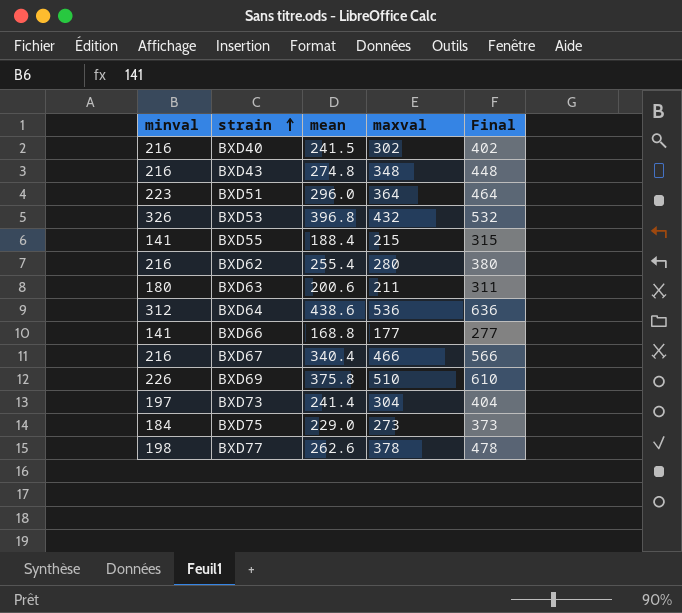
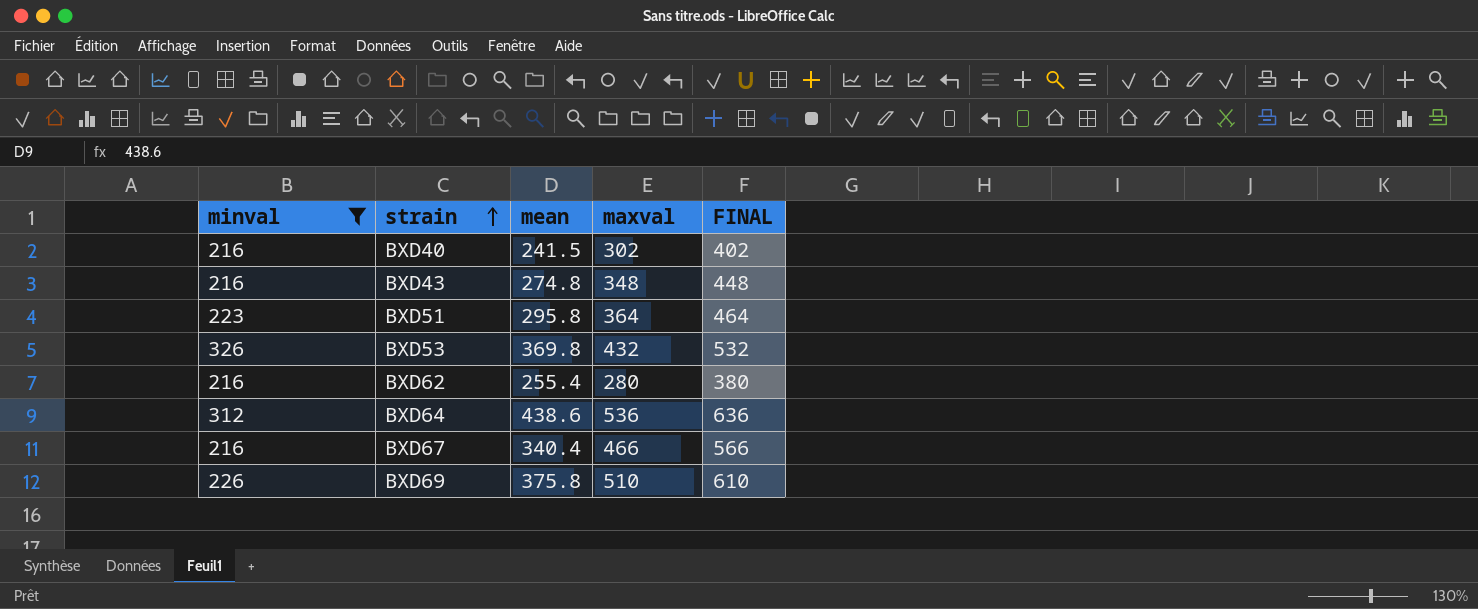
filter: none -> minval >= 216
column name: Final -> FINAL
BXD51 | mean: 296.0 -> 295.8
BXD53 | mean: 396.8 -> 369.8

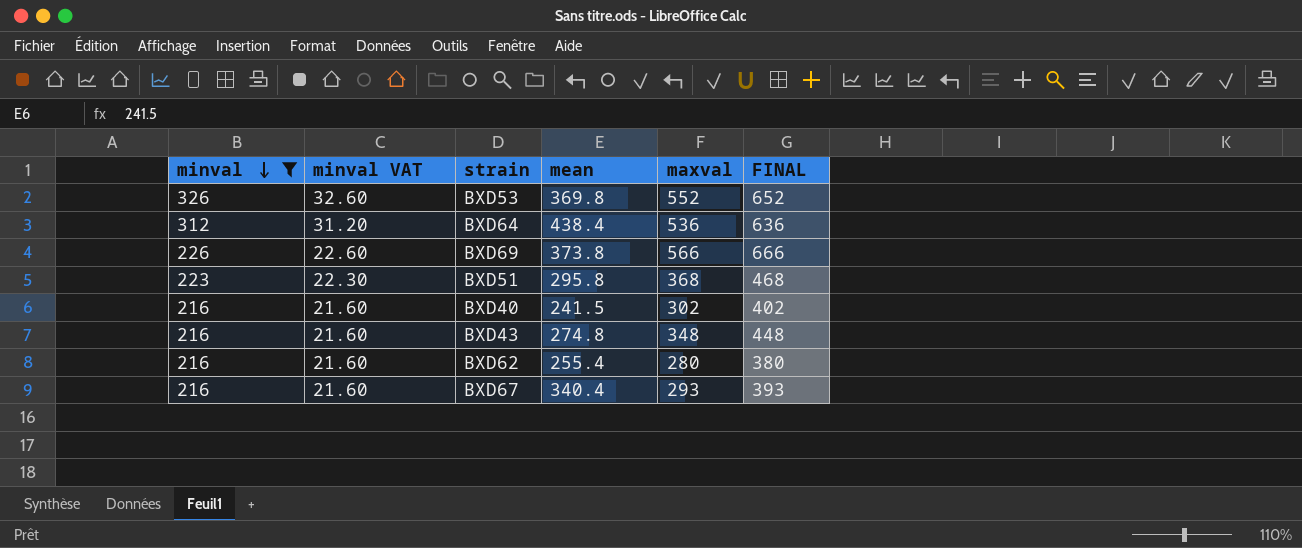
row order: strain ascending -> minval descending
column minval VAT | formula: none -> [minval] * 0.1
BXD53 | maxval: 432 -> 552
BXD53 | FINAL: 532 -> 652
BXD64 | mean: 438.6 -> 438.4
BXD69 | mean: 375.8 -> 373.8
BXD69 | maxval: 510 -> 566
BXD69 | FINAL: 610 -> 666
BXD51 | maxval: 364 -> 368
BXD51 | FINAL: 464 -> 468
BXD67 | maxval: 466 -> 293
BXD67 | FINAL: 566 -> 393

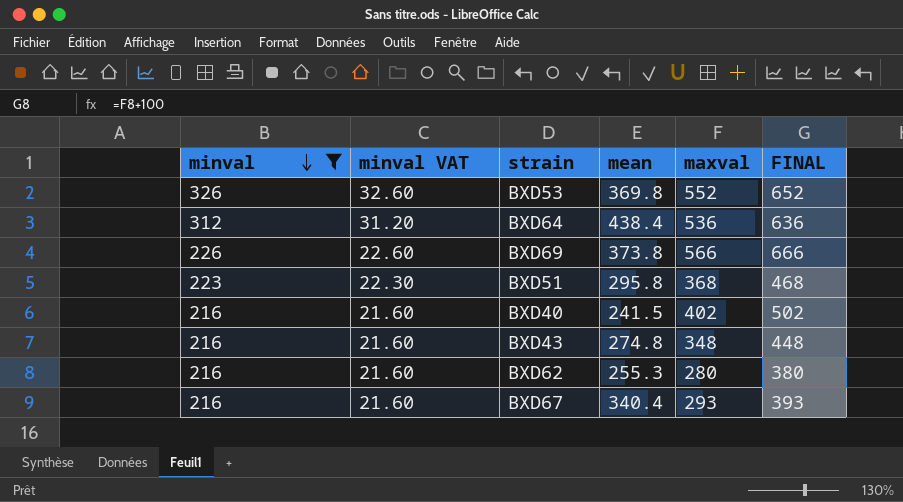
BXD40 | maxval: 302 -> 402
BXD40 | FINAL: 402 -> 502
BXD62 | mean: 255.4 -> 255.3

